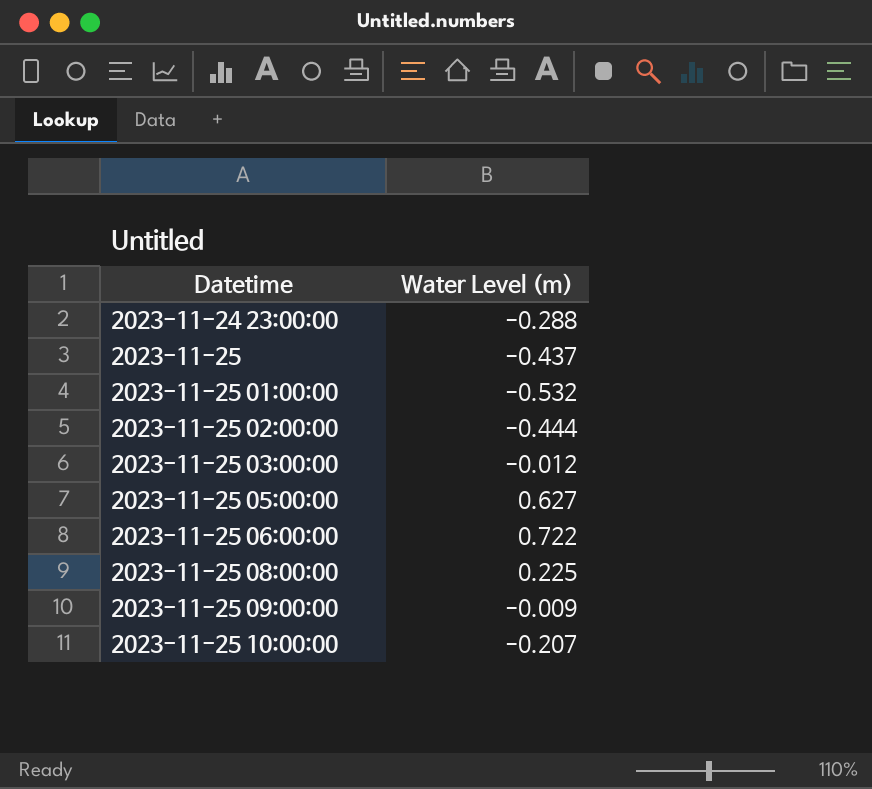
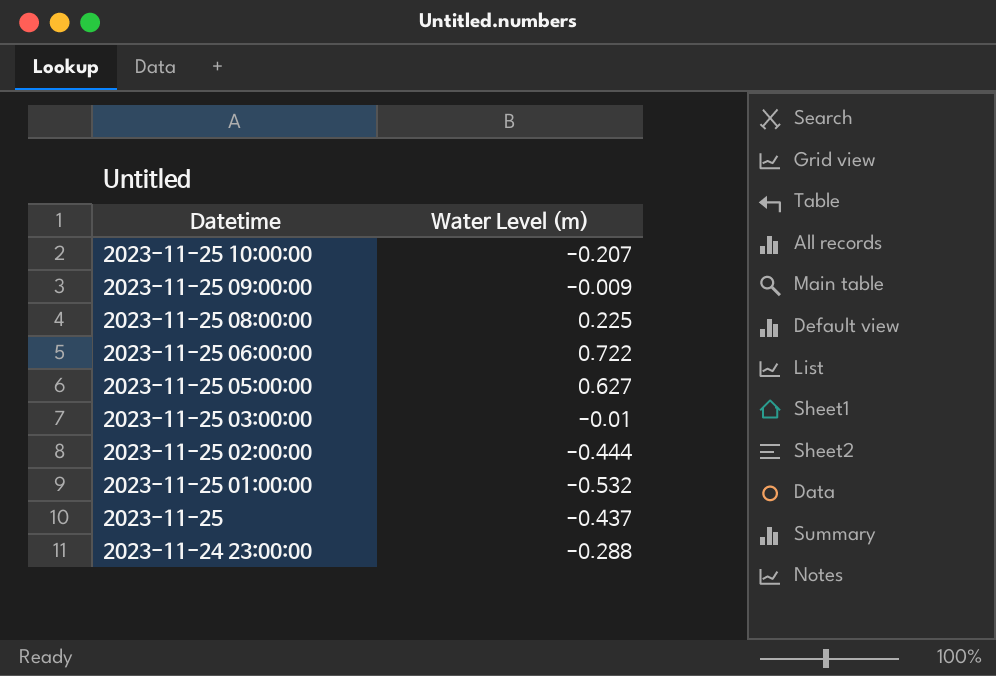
row order: Datetime ascending -> Datetime descending
2023-11-25 03:00:00 | Water Level (m): -0.012 -> -0.01

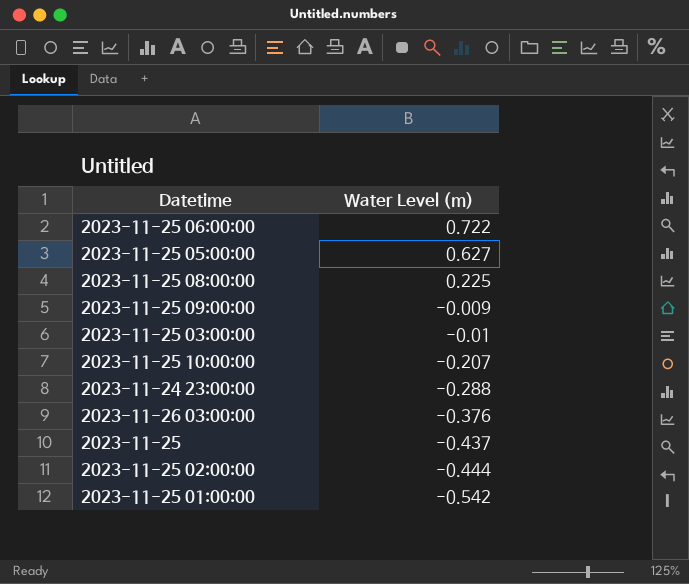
row order: Datetime descending -> Water Level (m) descending
row 2023-11-26 03:00:00: none -> -0.376
2023-11-25 01:00:00 | Water Level (m): -0.532 -> -0.542

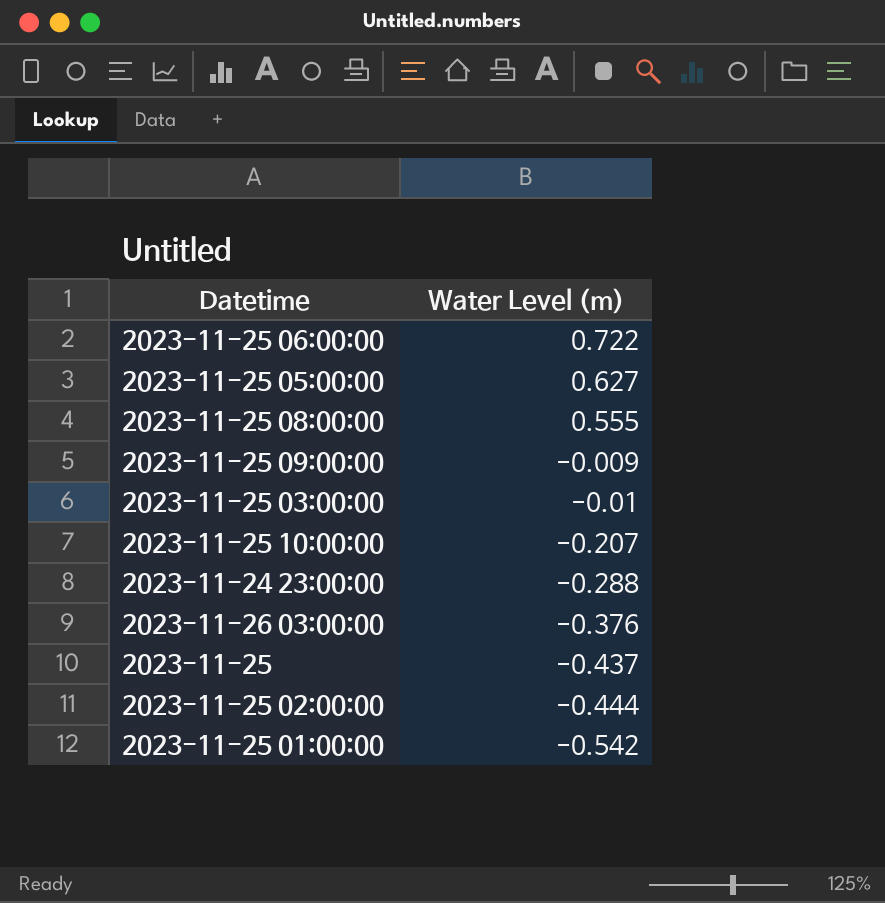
2023-11-25 08:00:00 | Water Level (m): 0.225 -> 0.555

